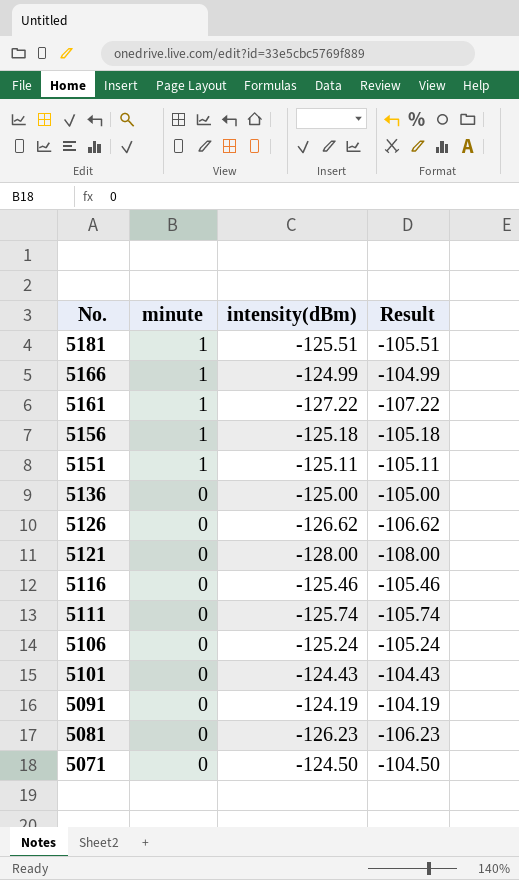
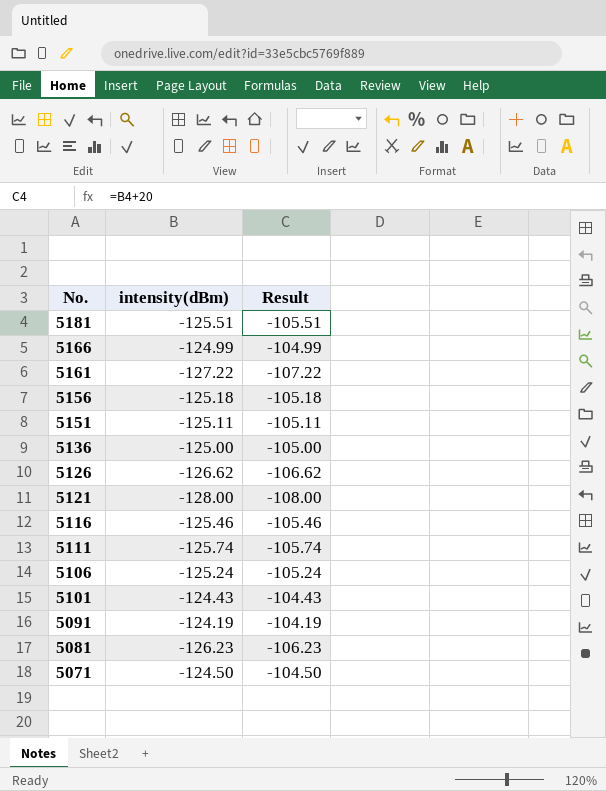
column minute | position: 2 -> none

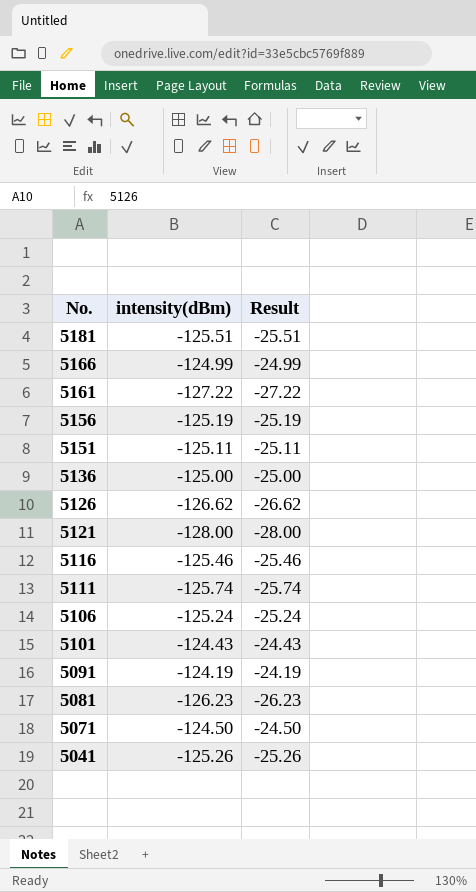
column Result | formula: [intensity(dBm)] + 20 -> [intensity(dBm)] + 100
5156 | intensity(dBm): -125.18 -> -125.19
row 5041: none -> -125.26 | -25.26

